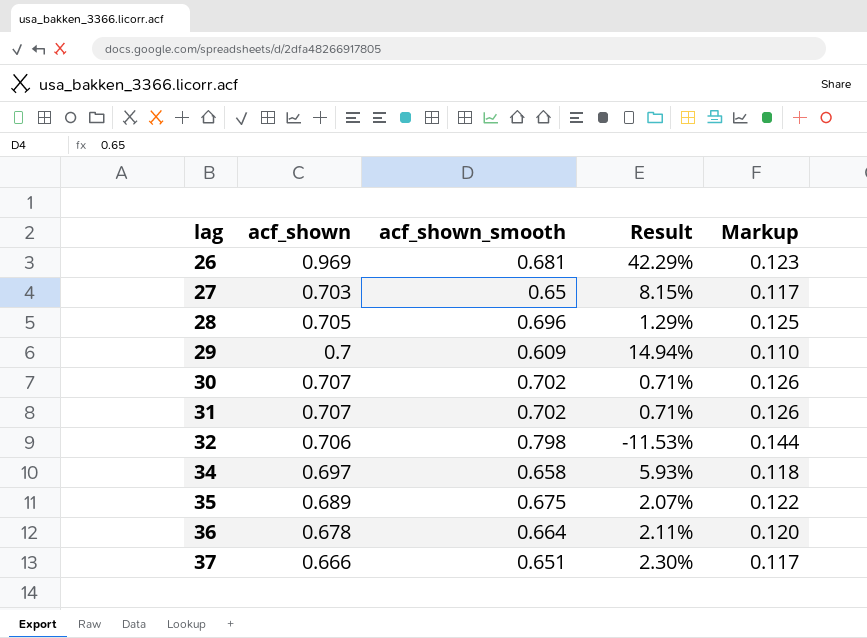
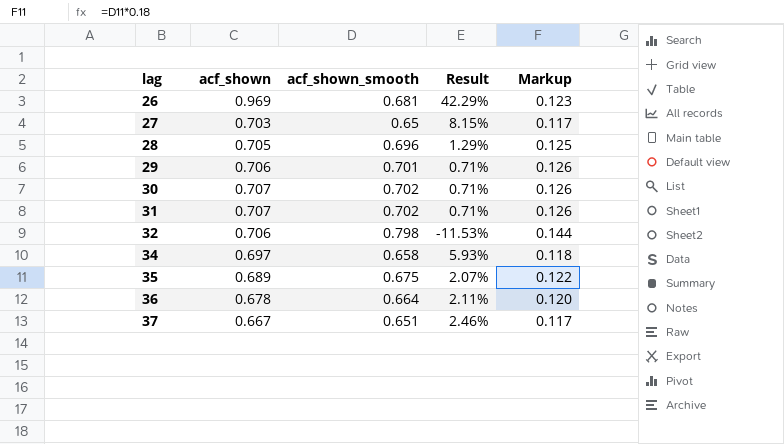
29 | acf_shown: 0.7 -> 0.706
29 | acf_shown_smooth: 0.609 -> 0.701
29 | Result: 14.94% -> 0.71%
29 | Markup: 0.110 -> 0.126
37 | acf_shown: 0.666 -> 0.667
37 | Result: 2.30% -> 2.46%

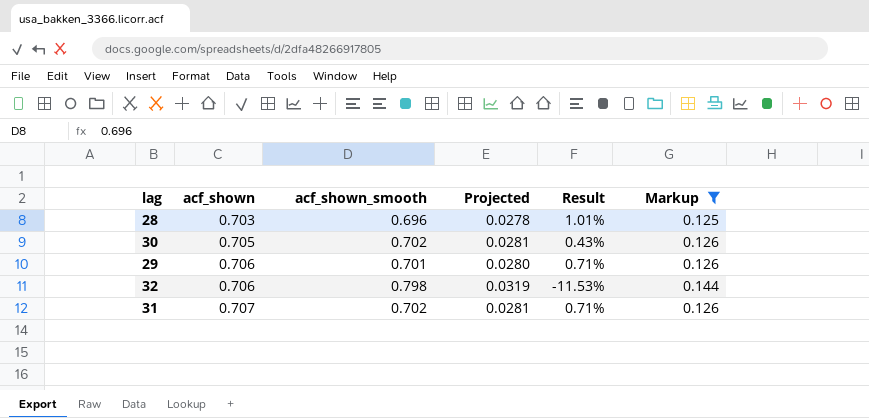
filter: none -> Markup >= 0.125
row order: lag ascending -> acf_shown ascending
column Projected | formula: none -> [acf_shown_smooth] * 0.04
28 | acf_shown: 0.705 -> 0.703
28 | Result: 1.29% -> 1.01%
30 | acf_shown: 0.707 -> 0.705
30 | Result: 0.71% -> 0.43%

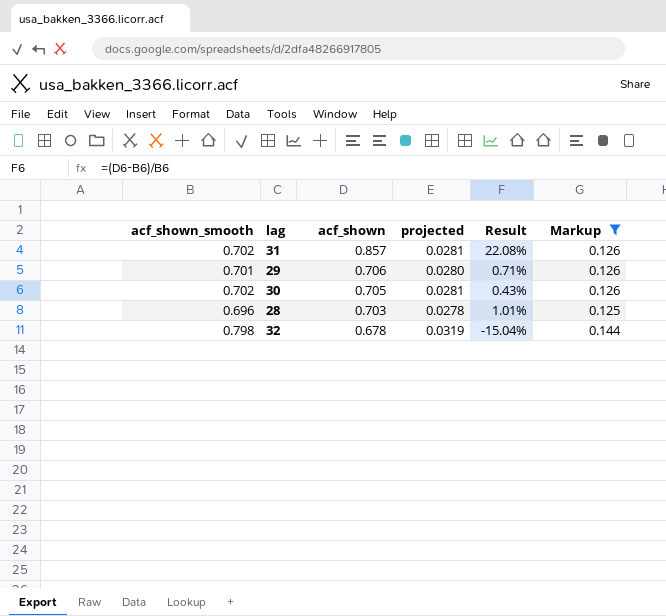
row order: acf_shown ascending -> acf_shown descending
column acf_shown_smooth | position: 3 -> 1
column name: Projected -> projected
31 | acf_shown: 0.707 -> 0.857
31 | Result: 0.71% -> 22.08%
32 | acf_shown: 0.706 -> 0.678
32 | Result: -11.53% -> -15.04%

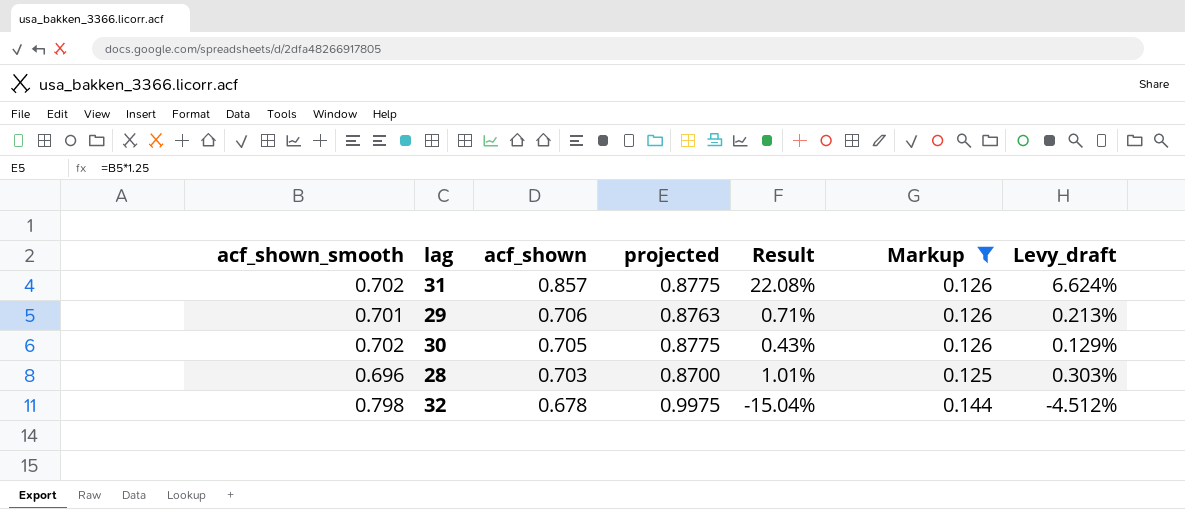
column projected | formula: [acf_shown_smooth] * 0.04 -> [acf_shown_smooth] * 1.25
column Levy_draft | formula: none -> [Result] * 0.3

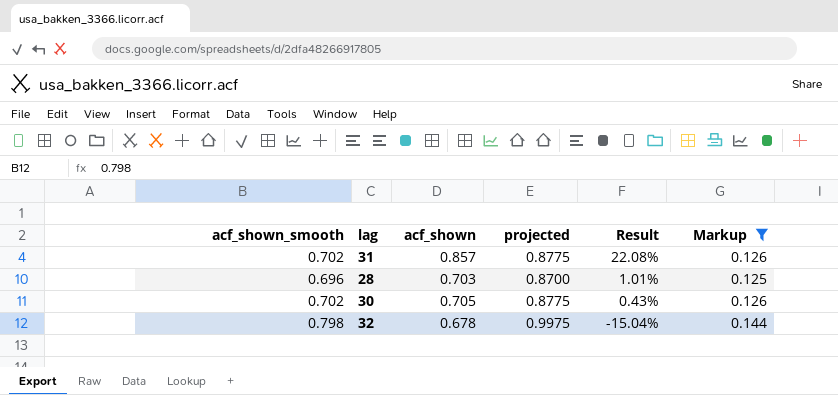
row order: acf_shown descending -> Result descending
column Levy_draft | formula: [Result] * 0.3 -> none
row 29: 0.701 | 0.706 | 0.8763 | 0.71% | 0.126 | 0.213% -> none

